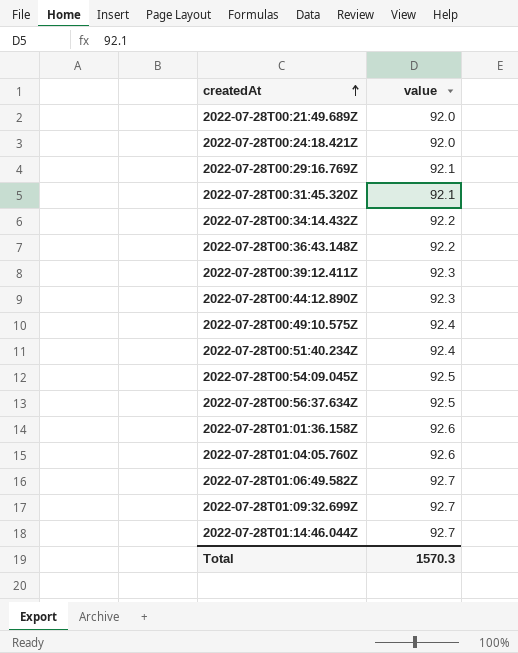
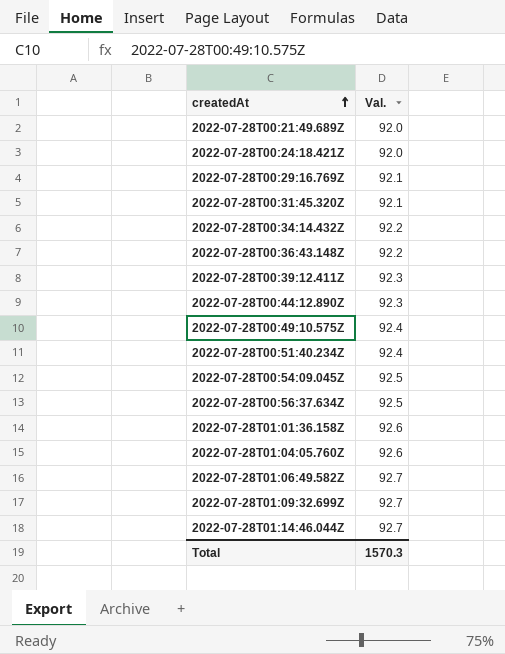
column name: value -> Val.

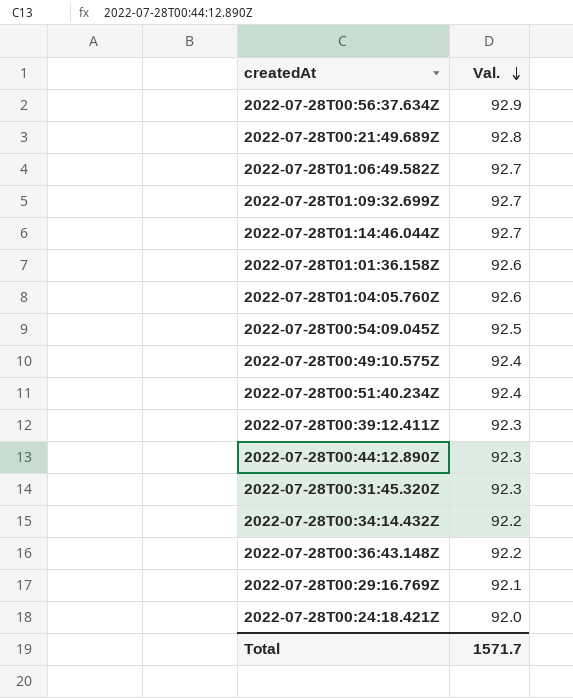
row order: createdAt ascending -> Val. descending
2022-07-28T00:56:37.634Z | Val.: 92.5 -> 92.9
2022-07-28T00:21:49.689Z | Val.: 92.0 -> 92.8
2022-07-28T00:31:45.320Z | Val.: 92.1 -> 92.3
Total | Val.: 1570.3 -> 1571.7

